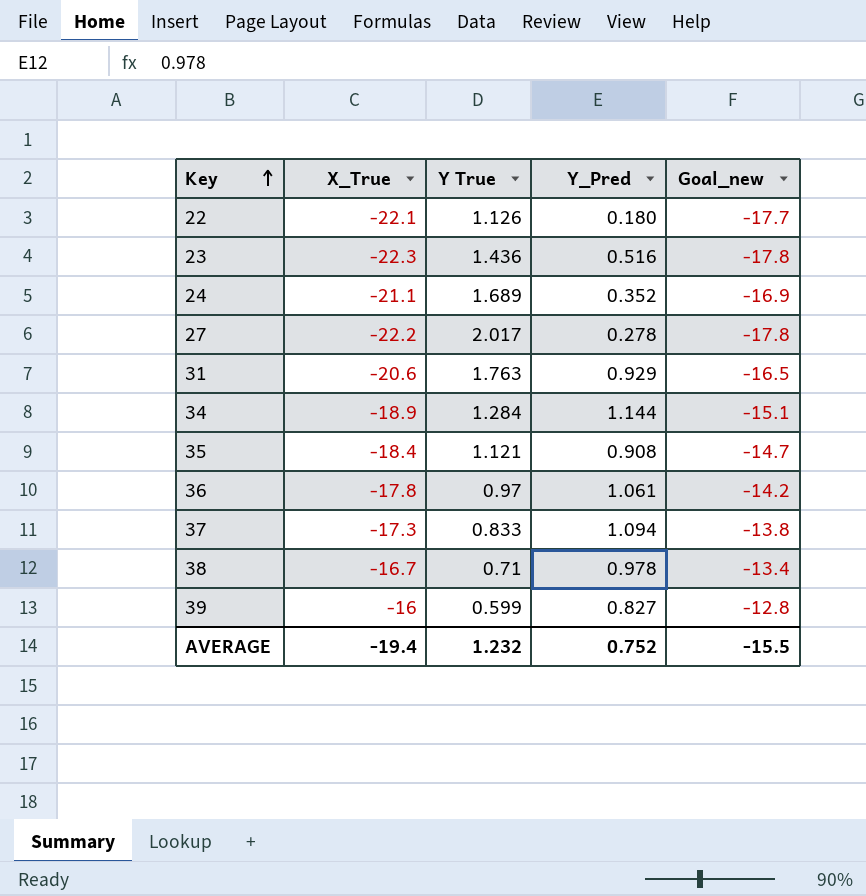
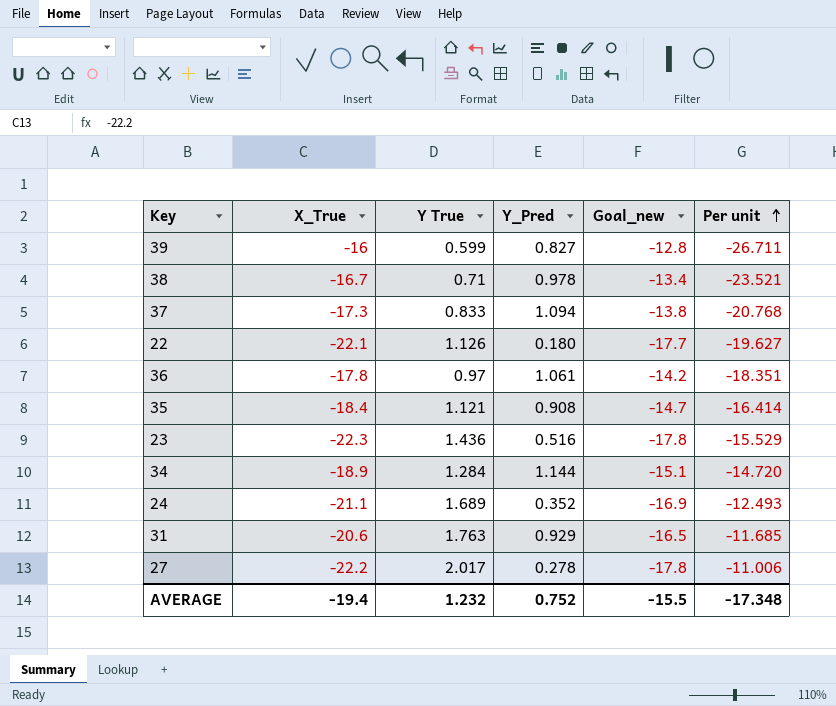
row order: Key ascending -> Per unit ascending
column Per unit | formula: none -> [X_True] / [Y True]

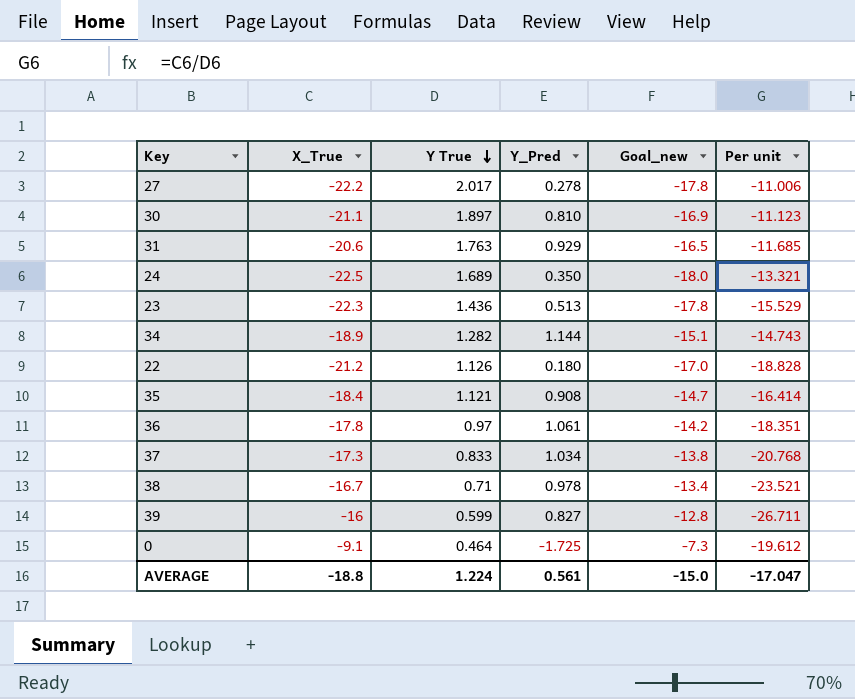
row order: Per unit ascending -> Y True descending
row 30: none -> -21.1 | 1.897 | 0.810 | -16.9 | -11.123
24 | X_True: -21.1 -> -22.5
24 | Y_Pred: 0.352 -> 0.350
24 | Goal_new: -16.9 -> -18.0
24 | Per unit: -12.493 -> -13.321
23 | Y_Pred: 0.516 -> 0.513
34 | Y True: 1.284 -> 1.282
34 | Per unit: -14.720 -> -14.743
22 | X_True: -22.1 -> -21.2
22 | Goal_new: -17.7 -> -17.0
22 | Per unit: -19.627 -> -18.828
37 | Y_Pred: 1.094 -> 1.034
row 0: none -> -9.1 | 0.464 | -1.725 | -7.3 | -19.612
AVERAGE | X_True: -19.4 -> -18.8
AVERAGE | Y True: 1.232 -> 1.224
AVERAGE | Y_Pred: 0.752 -> 0.561
AVERAGE | Goal_new: -15.5 -> -15.0
AVERAGE | Per unit: -17.348 -> -17.047

